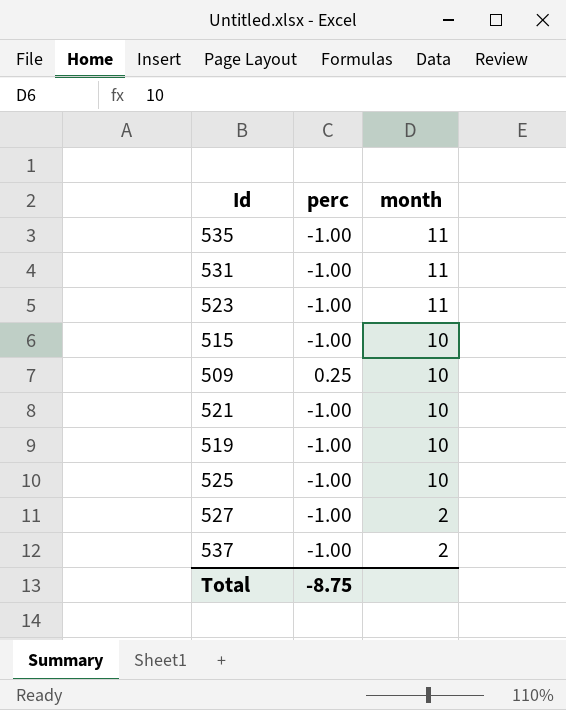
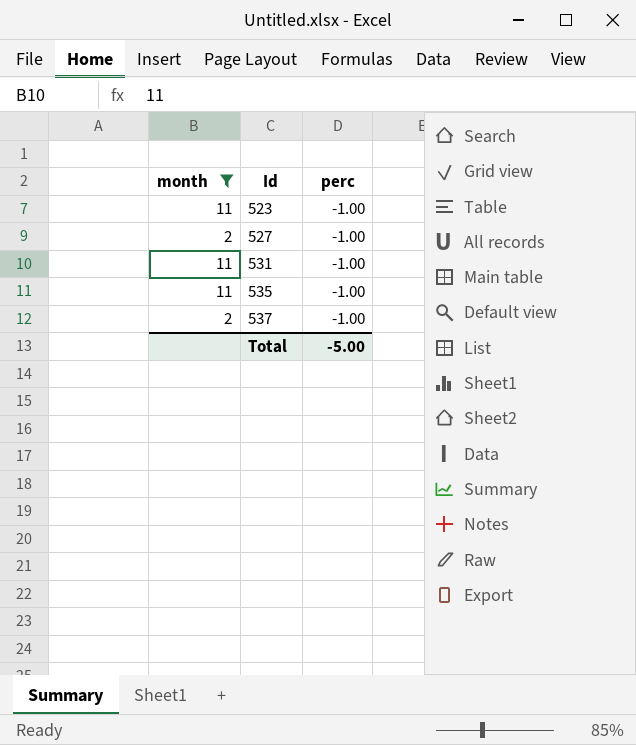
filter: none -> month != 10
row order: month descending -> Id ascending
column month | position: 3 -> 1
Total | perc: -8.75 -> -5.00

